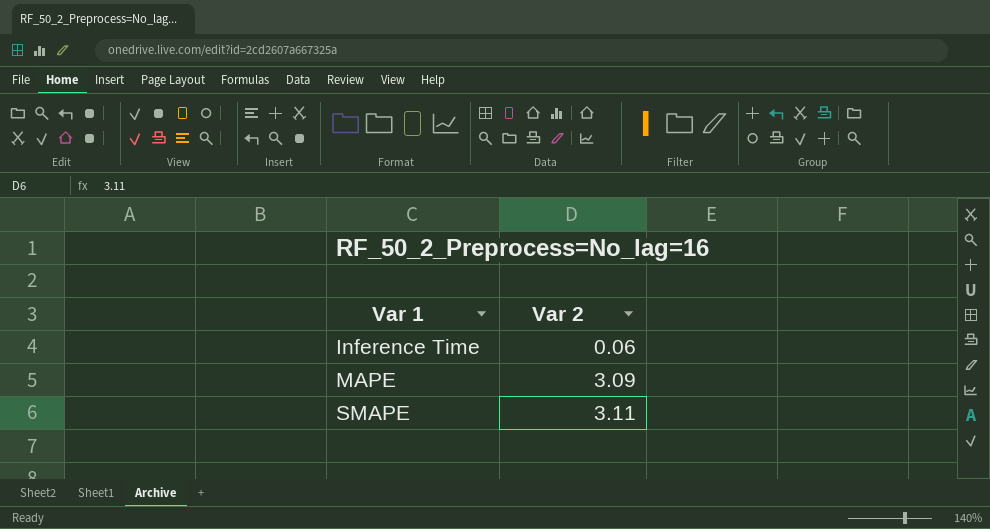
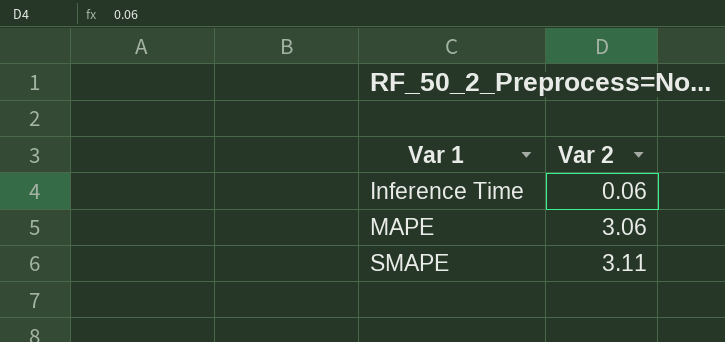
MAPE | Var 2: 3.09 -> 3.06

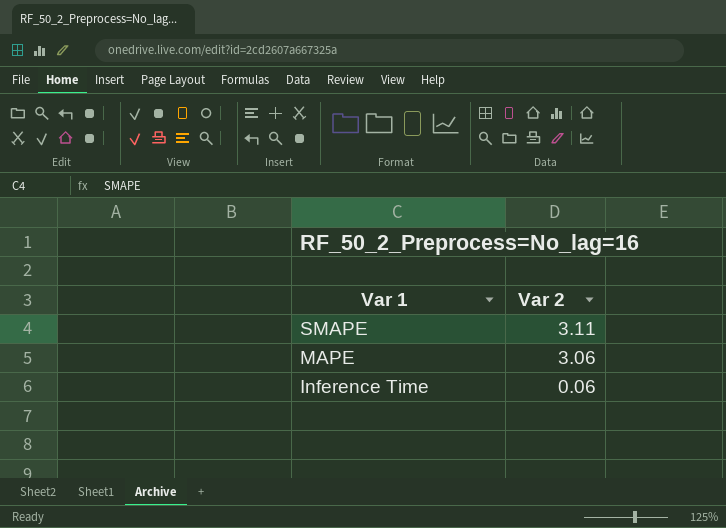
row order: Var 1 ascending -> Var 1 descending

